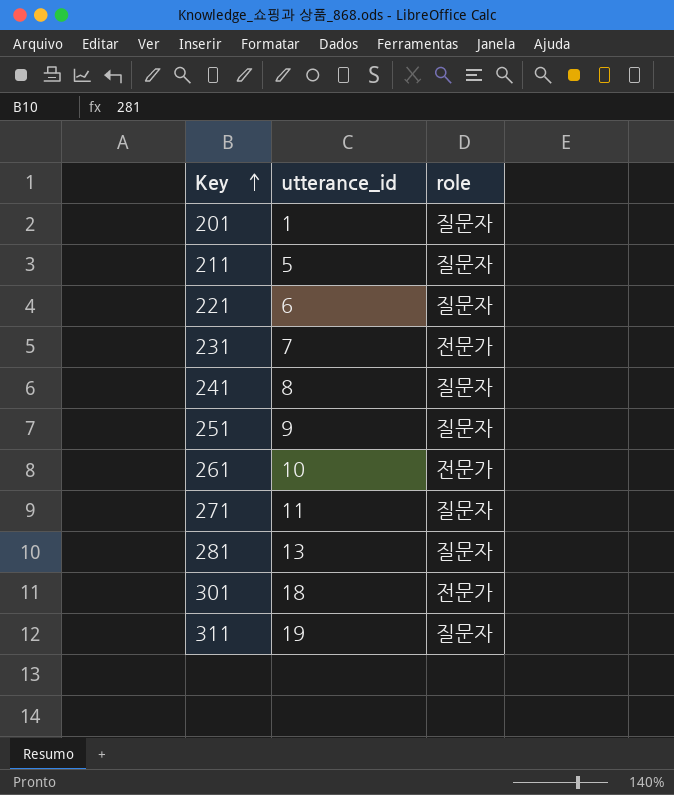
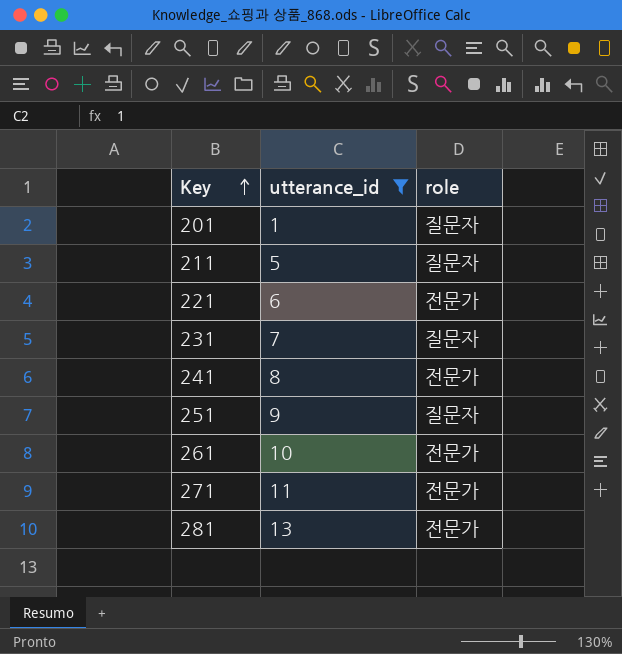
filter: none -> utterance_id <= 13
221 | role: 질문자 -> 전문가
231 | role: 전문가 -> 질문자
241 | role: 질문자 -> 전문가
271 | role: 질문자 -> 전문가
281 | role: 질문자 -> 전문가

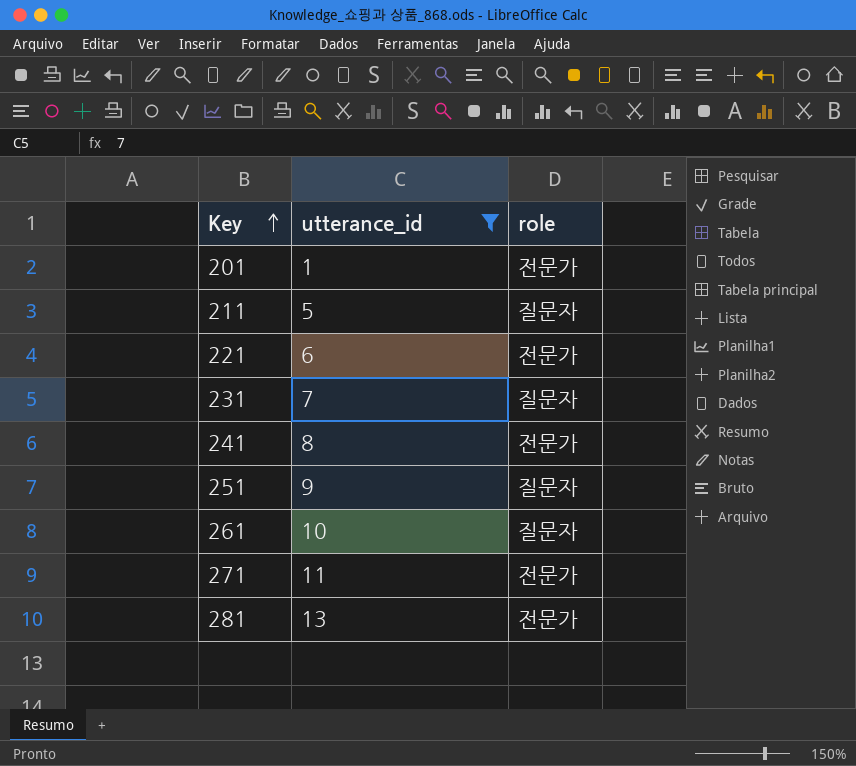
201 | role: 질문자 -> 전문가
261 | role: 전문가 -> 질문자

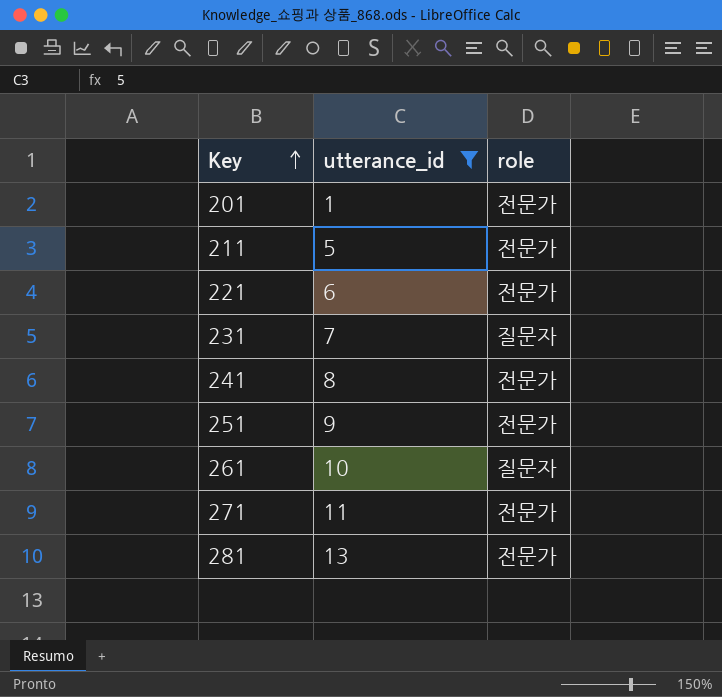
211 | role: 질문자 -> 전문가
251 | role: 질문자 -> 전문가

